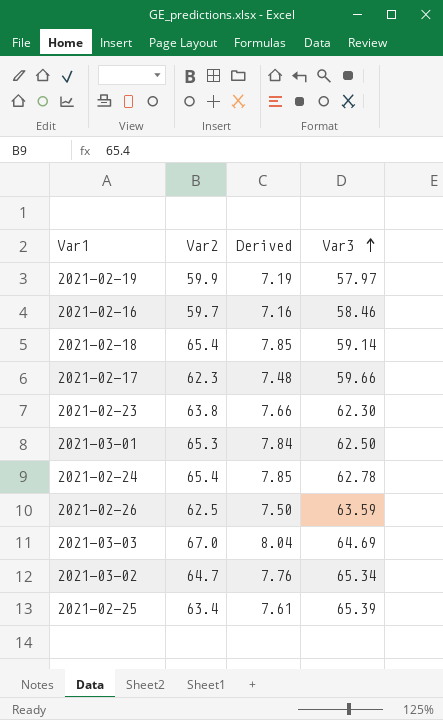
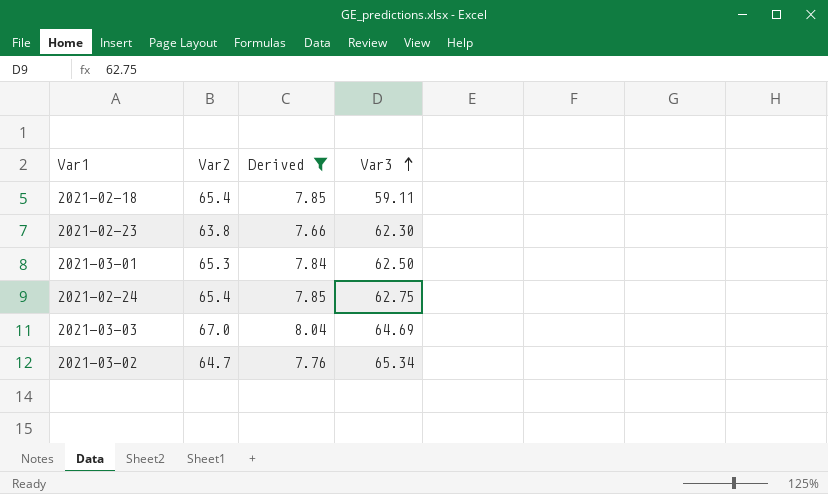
filter: none -> Derived >= 7.66
2021-02-18 | Var3: 59.14 -> 59.11
2021-02-24 | Var3: 62.78 -> 62.75

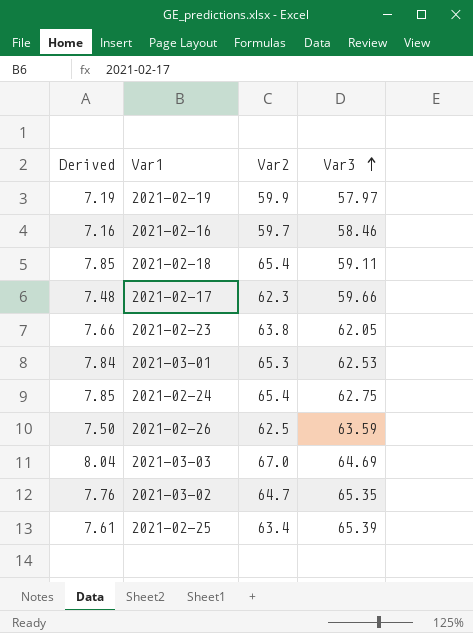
filter: Derived >= 7.66 -> none
column Derived | position: 3 -> 1
2021-02-23 | Var3: 62.30 -> 62.05
2021-03-01 | Var3: 62.50 -> 62.53
2021-03-02 | Var3: 65.34 -> 65.35

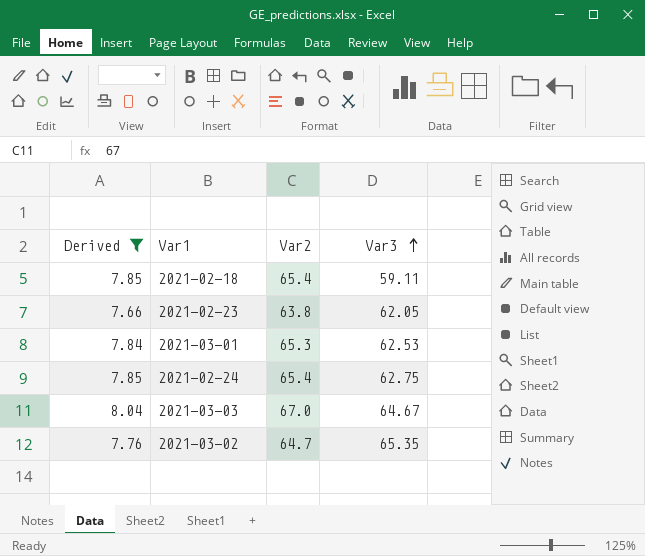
filter: none -> Derived >= 7.66
2021-03-03 | Var3: 64.69 -> 64.67

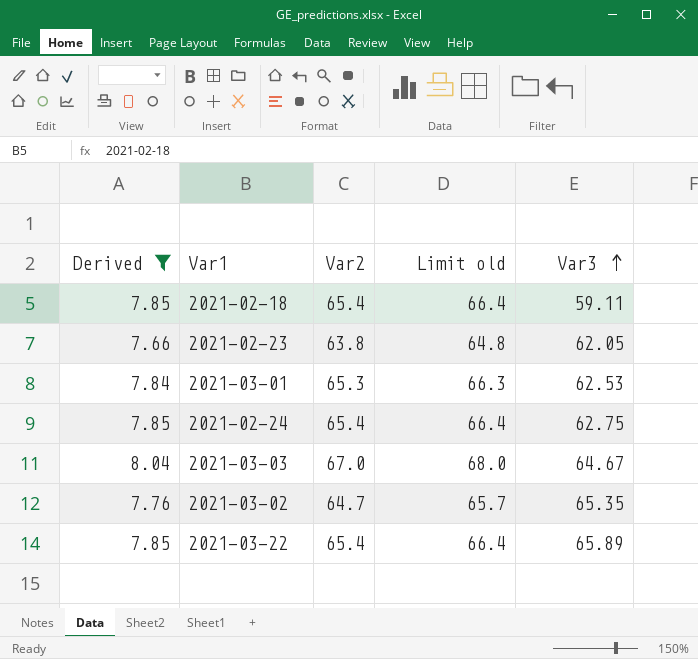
column Limit old | formula: none -> [Var2] + 1
row 2021-03-22: none -> 7.85 | 65.4 | 66.4 | 65.89

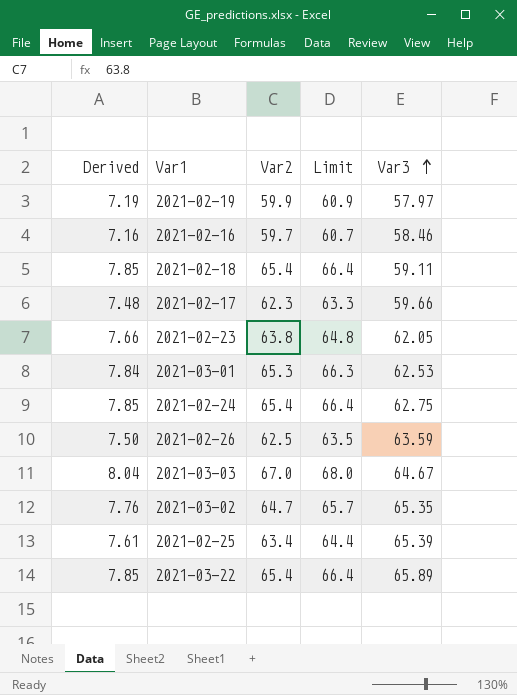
filter: Derived >= 7.66 -> none
column name: Limit old -> Limit

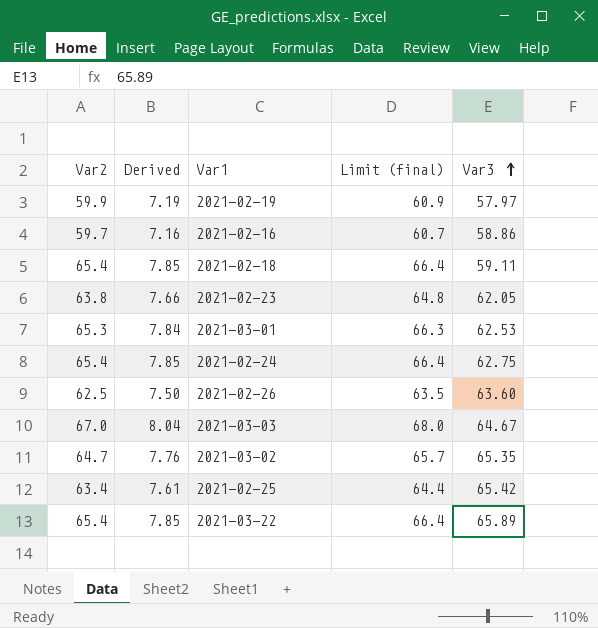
column Var2 | position: 3 -> 1
column name: Limit -> Limit (final)
row 2021-02-17: 7.48 | 62.3 | 63.3 | 59.66 -> none
2021-02-16 | Var3: 58.46 -> 58.86
2021-02-26 | Var3: 63.59 -> 63.60
2021-02-25 | Var3: 65.39 -> 65.42

